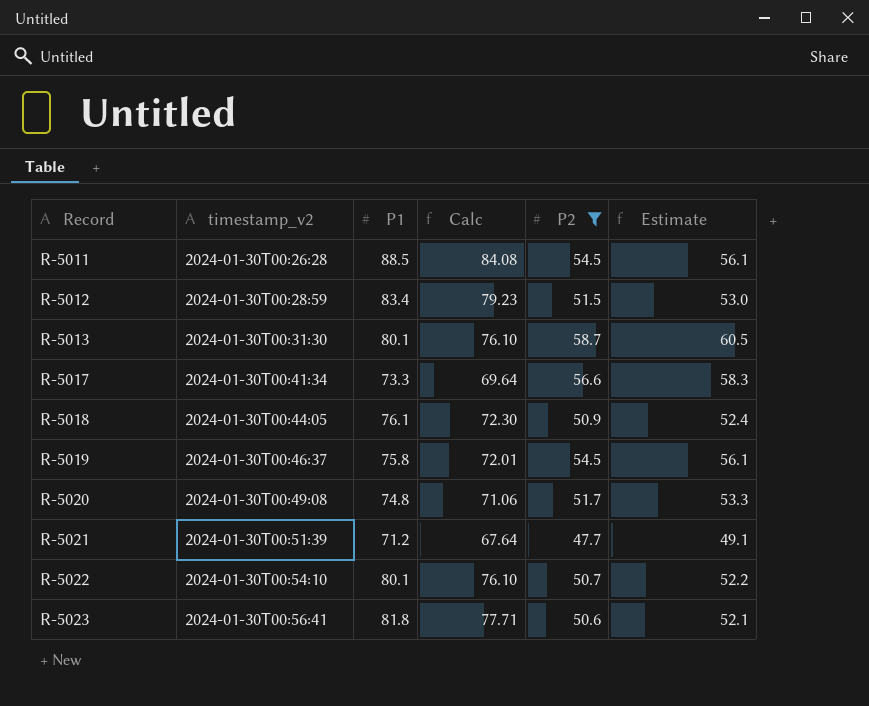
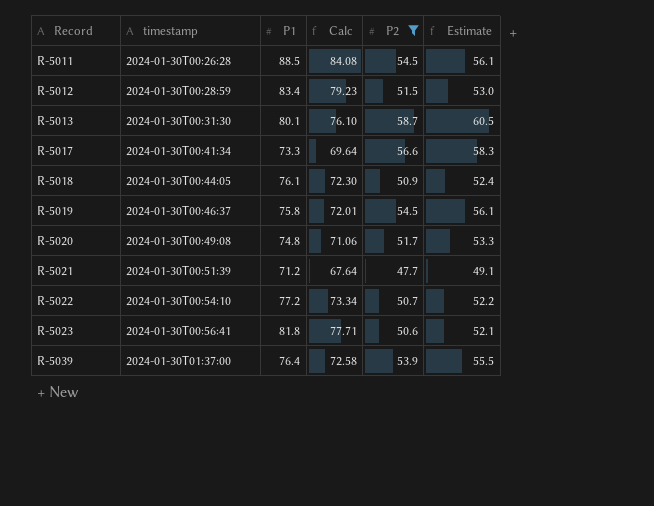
column name: timestamp_v2 -> timestamp
R-5022 | P1: 80.1 -> 77.2
R-5022 | Calc: 76.10 -> 73.34
row R-5039: none -> 2024-01-30T01:37:00 | 76.4 | 72.58 | 53.9 | 55.5

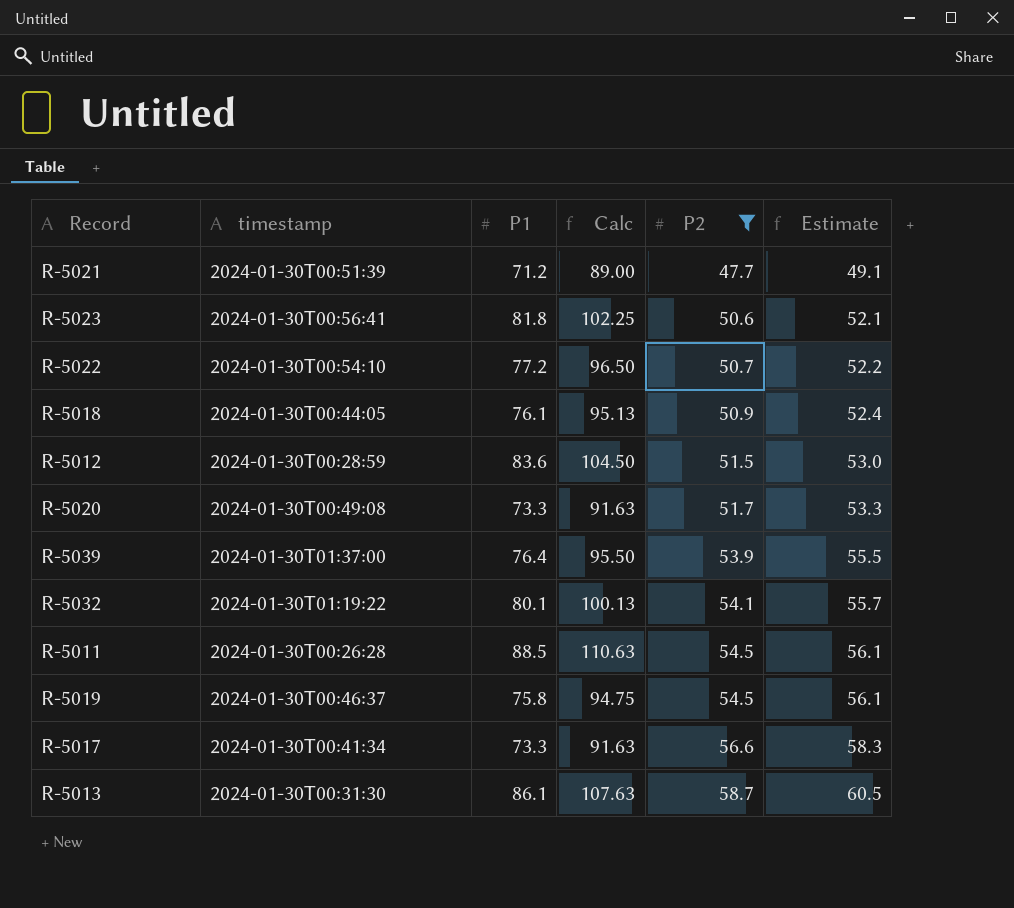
row order: Record ascending -> P2 ascending
column Calc | formula: [P1] * 0.95 -> [P1] * 1.25
R-5012 | P1: 83.4 -> 83.6
R-5020 | P1: 74.8 -> 73.3
row R-5032: none -> 2024-01-30T01:19:22 | 80.1 | 100.13 | 54.1 | 55.7
R-5013 | P1: 80.1 -> 86.1

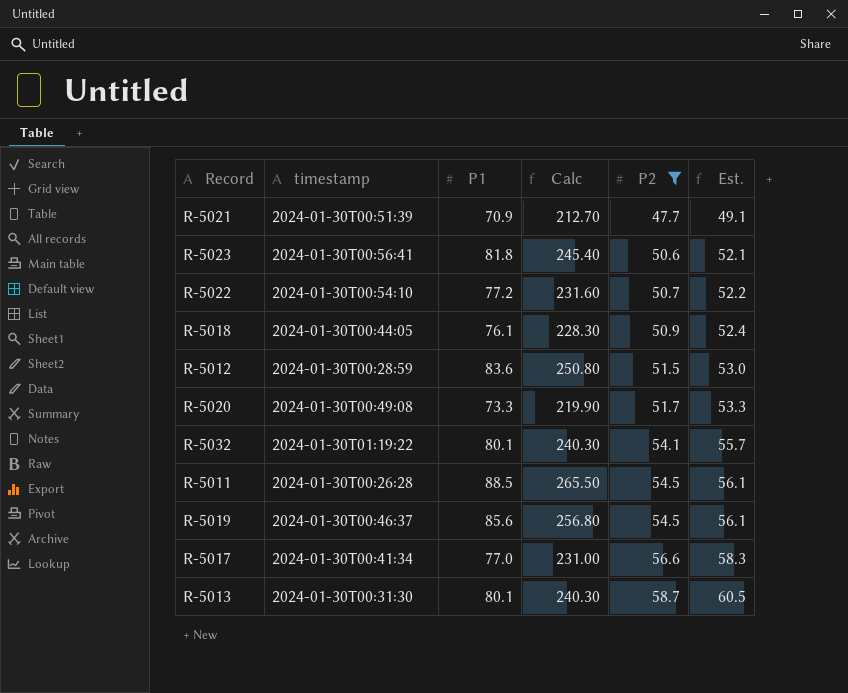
column Calc | formula: [P1] * 1.25 -> [P1] * 3
column name: Estimate -> Est.
row R-5039: 2024-01-30T01:37:00 | 76.4 | 95.50 | 53.9 | 55.5 -> none
R-5021 | P1: 71.2 -> 70.9
R-5019 | P1: 75.8 -> 85.6
R-5017 | P1: 73.3 -> 77.0
R-5013 | P1: 86.1 -> 80.1

